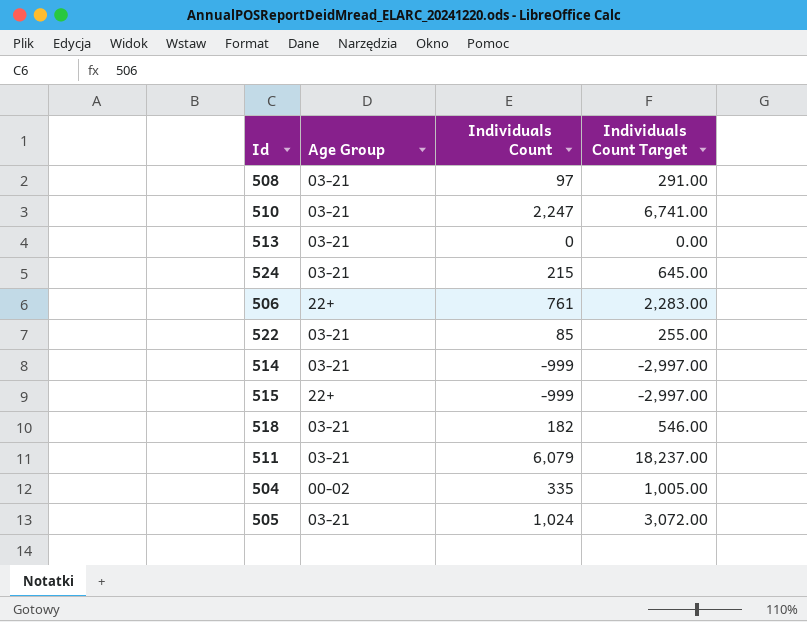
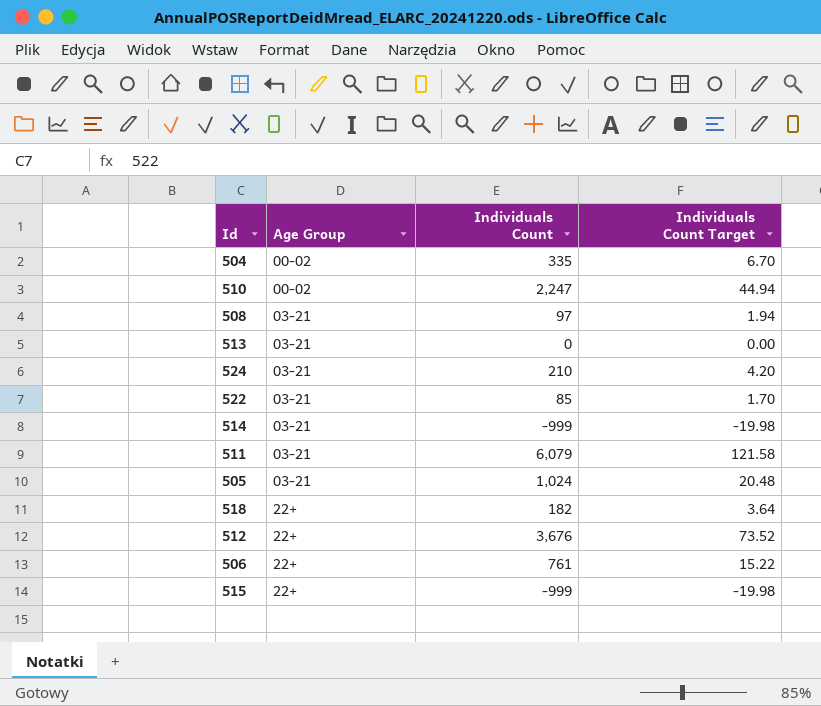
row order: none -> Age Group ascending
column Individuals Count Target | formula: [Individuals Count] * 3 -> [Individuals Count] * 0.02
510 | Age Group: 03-21 -> 00-02
524 | Individuals Count: 215 -> 210
518 | Age Group: 03-21 -> 22+
row 512: none -> 22+ | 3,676 | 73.52

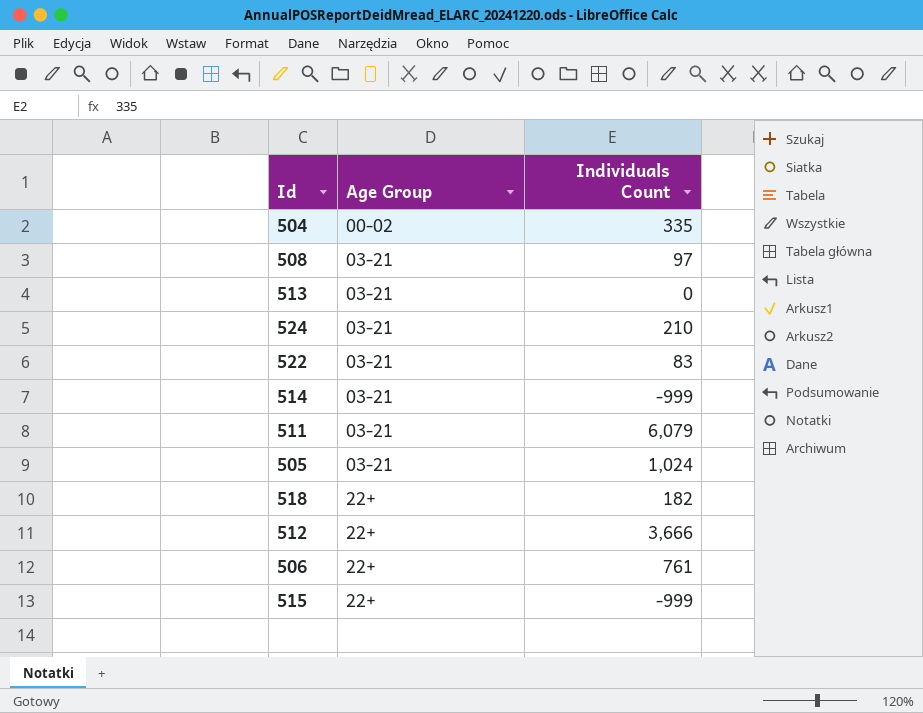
column Individuals Count Target | formula: [Individuals Count] * 0.02 -> none
row 510: 00-02 | 2,247 | 44.94 -> none
522 | Individuals Count: 85 -> 83
512 | Individuals Count: 3,676 -> 3,666

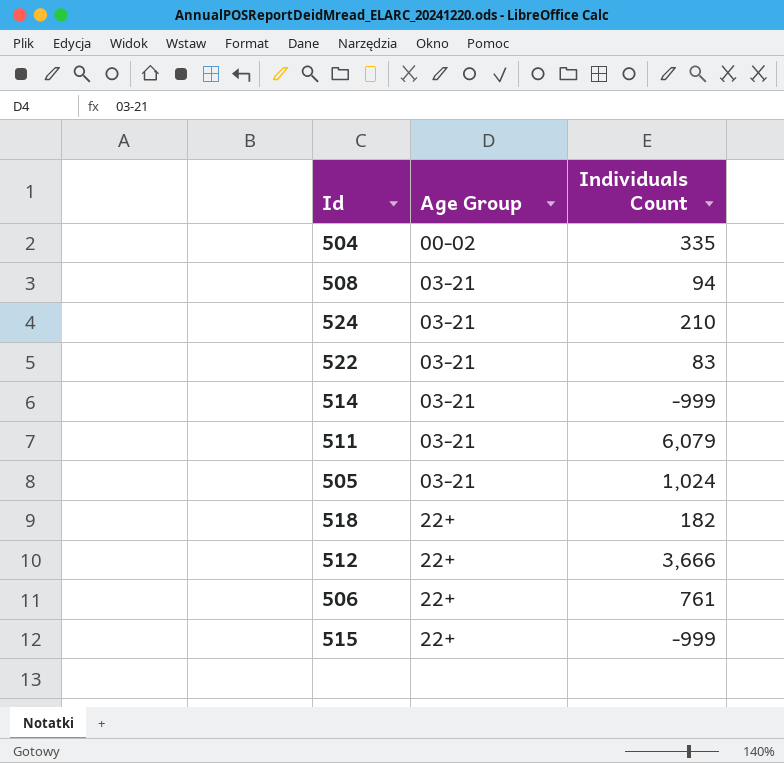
row 513: 03-21 | 0 -> none
508 | Individuals Count: 97 -> 94

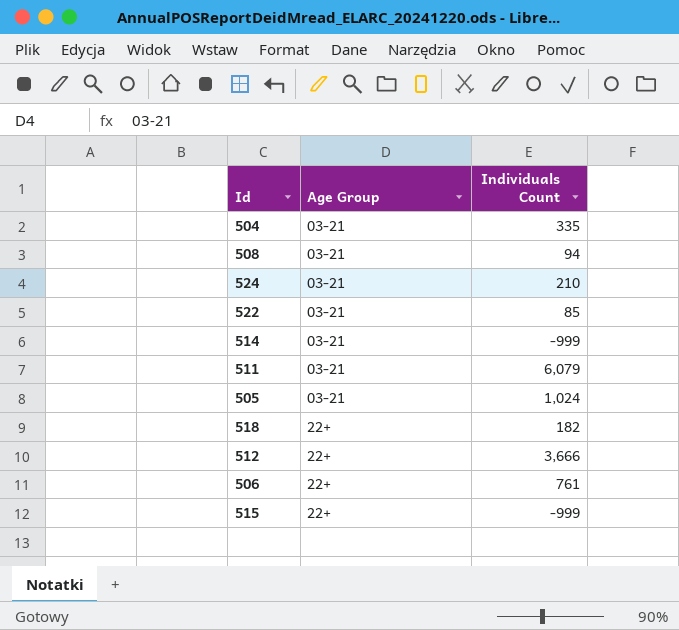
504 | Age Group: 00-02 -> 03-21
522 | Individuals Count: 83 -> 85

